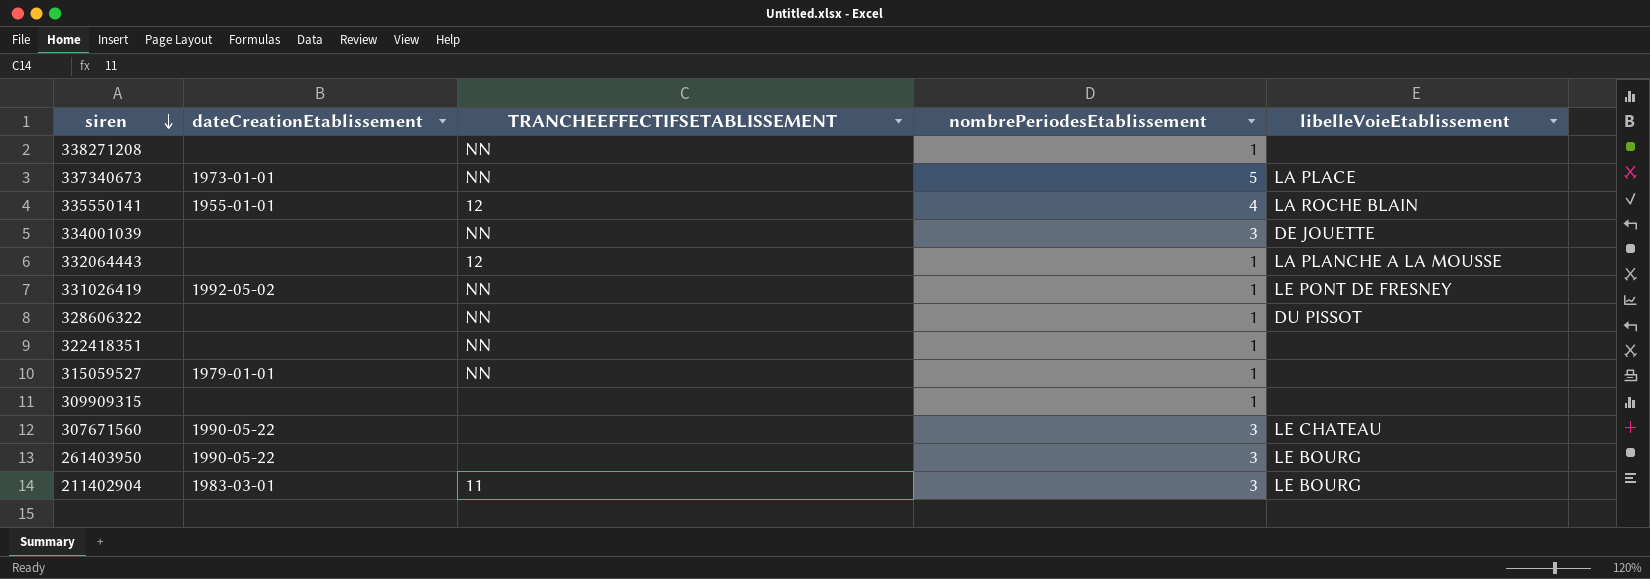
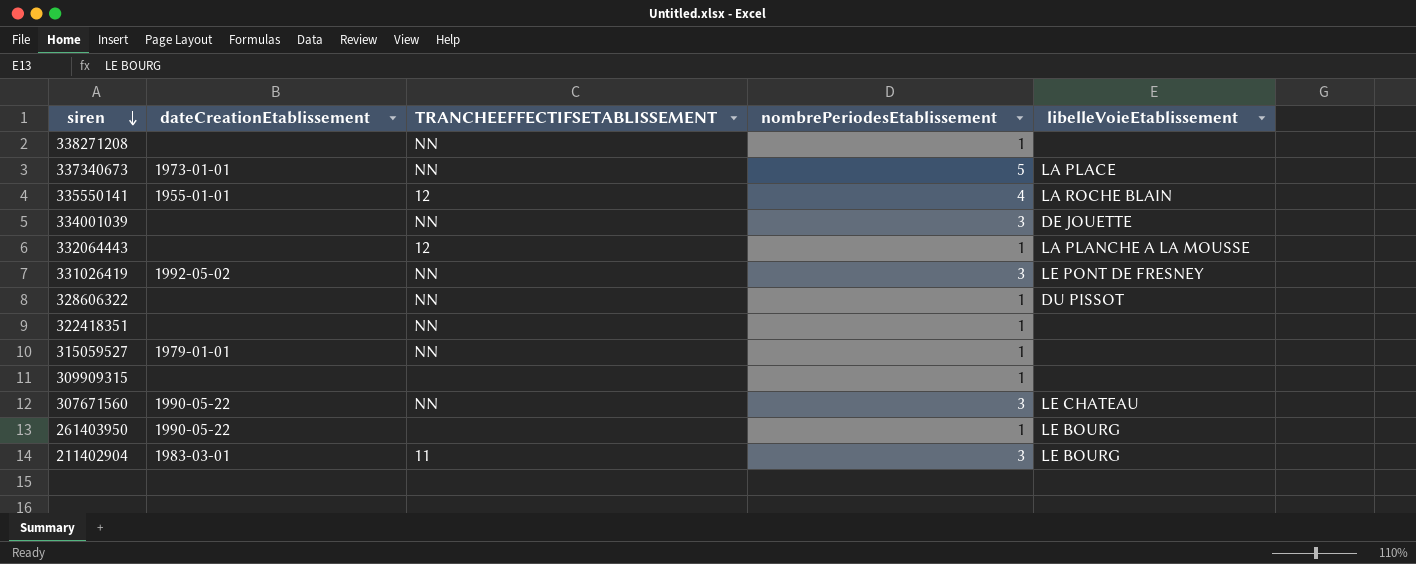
331026419 | nombrePeriodesEtablissement: 1 -> 3
307671560 | TRANCHEEFFECTIFSETABLISSEMENT: none -> NN
261403950 | nombrePeriodesEtablissement: 3 -> 1

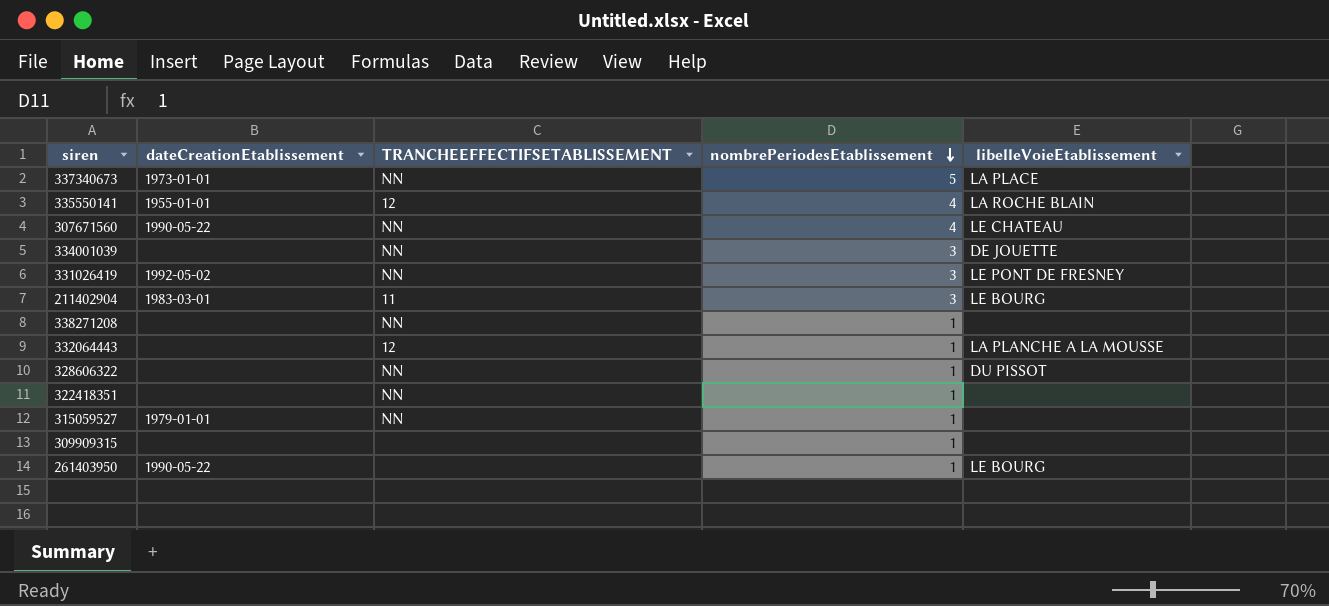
row order: siren descending -> nombrePeriodesEtablissement descending
307671560 | nombrePeriodesEtablissement: 3 -> 4

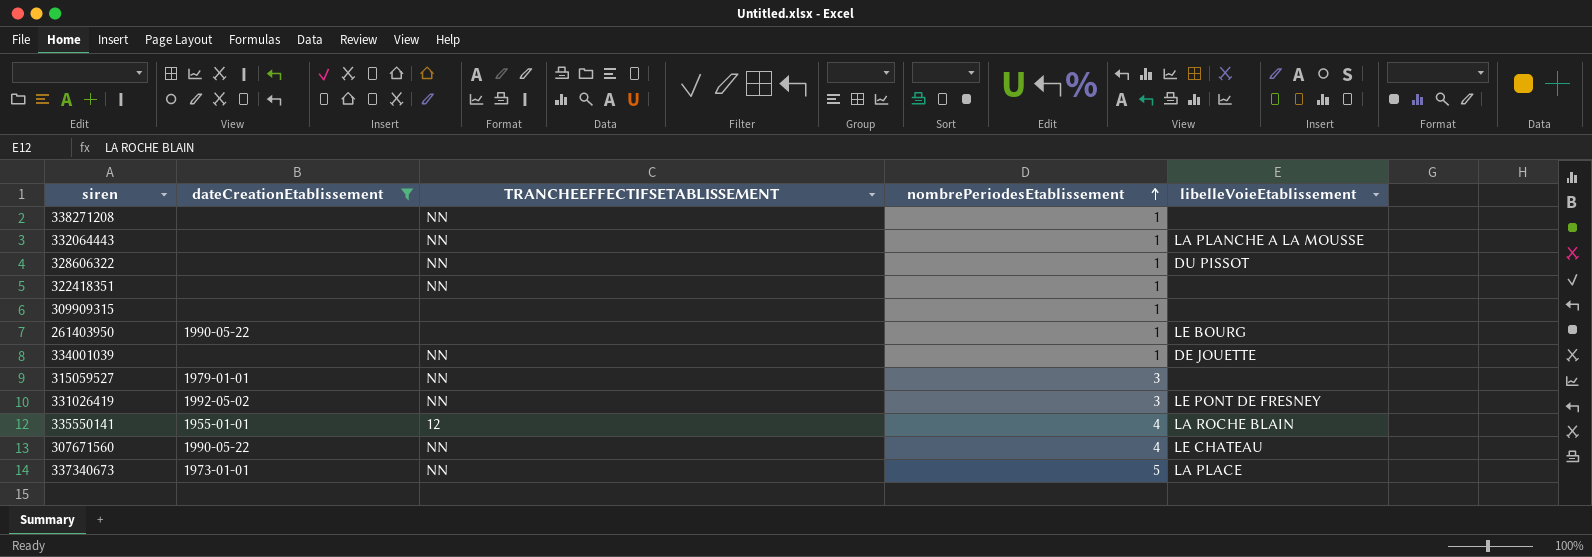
filter: none -> dateCreationEtablissement != 1983-03-01
row order: nombrePeriodesEtablissement descending -> nombrePeriodesEtablissement ascending
332064443 | TRANCHEEFFECTIFSETABLISSEMENT: 12 -> NN
334001039 | nombrePeriodesEtablissement: 3 -> 1
315059527 | nombrePeriodesEtablissement: 1 -> 3

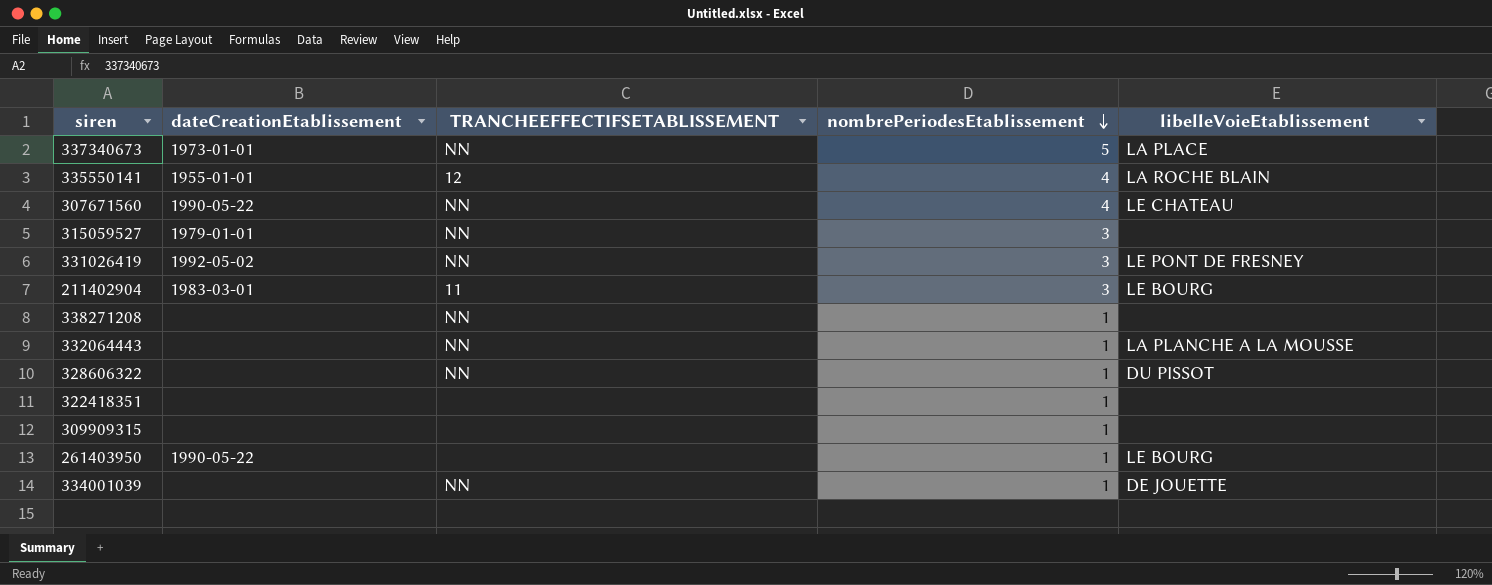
filter: dateCreationEtablissement != 1983-03-01 -> none
row order: nombrePeriodesEtablissement ascending -> nombrePeriodesEtablissement descending
322418351 | TRANCHEEFFECTIFSETABLISSEMENT: NN -> none

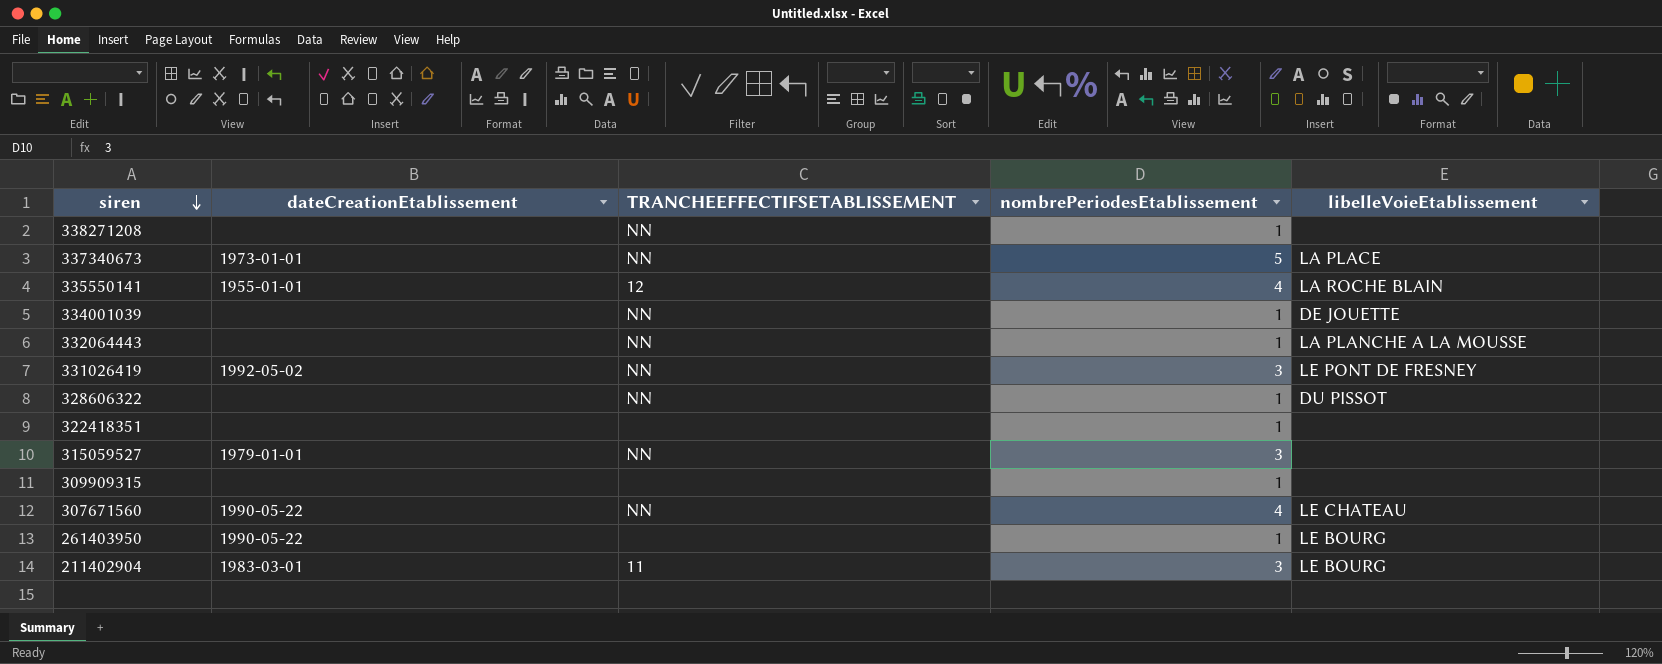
row order: nombrePeriodesEtablissement descending -> siren descending

